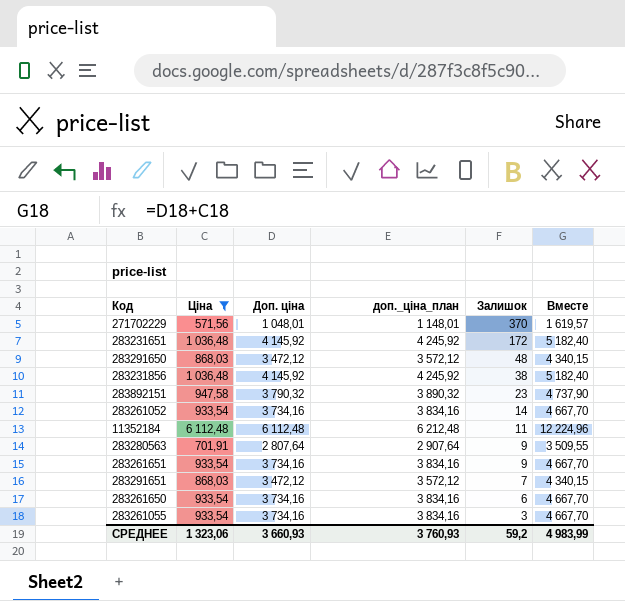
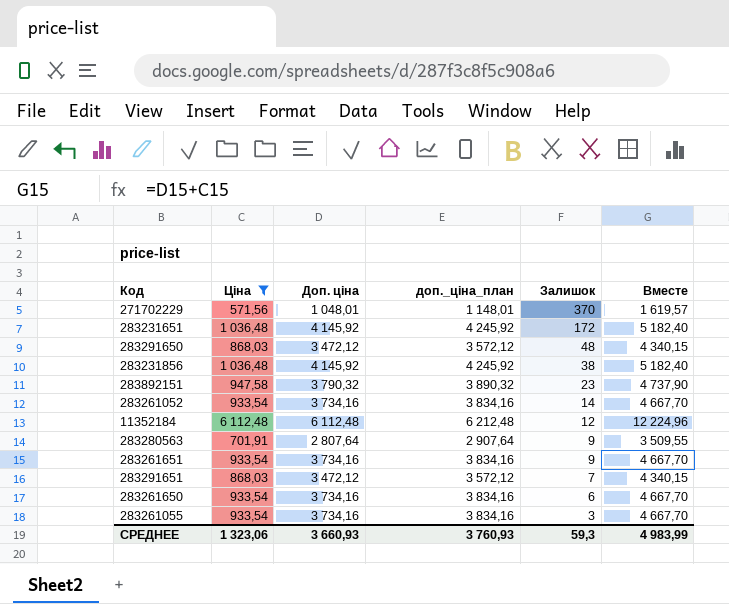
11352184 | Залишок: 11 -> 12
СРЕДНЕЕ | Залишок: 59,2 -> 59,3

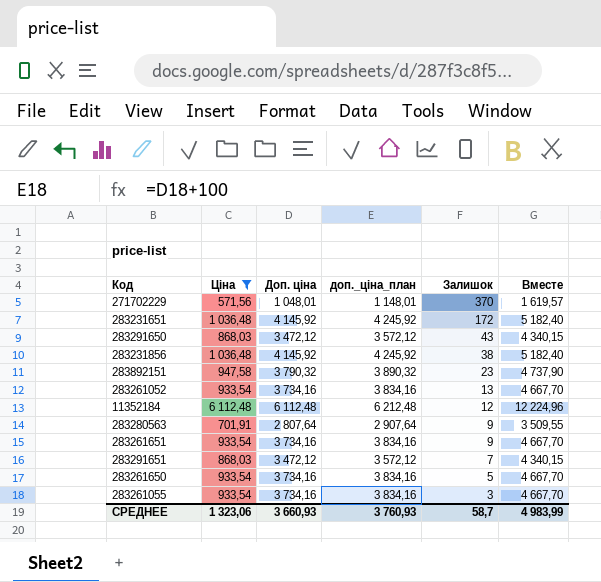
283291650 | Залишок: 48 -> 43
283261052 | Залишок: 14 -> 13
283261650 | Залишок: 6 -> 5
СРЕДНЕЕ | Залишок: 59,3 -> 58,7

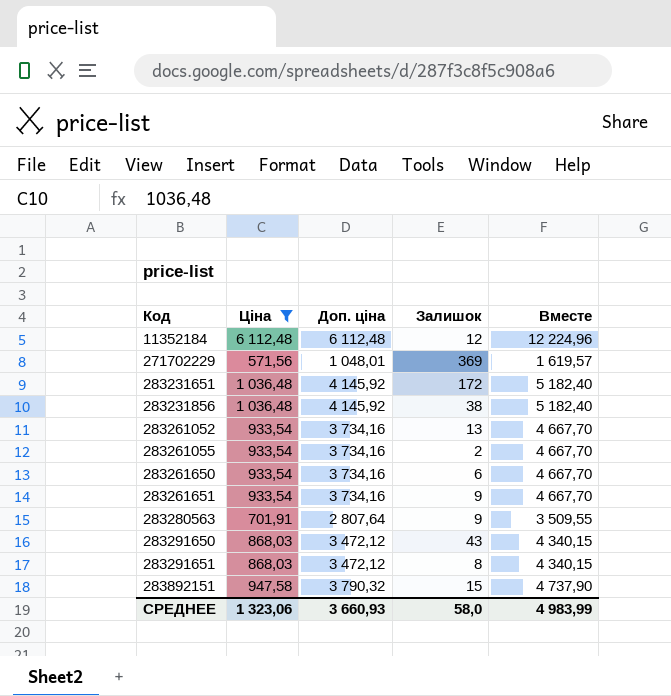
row order: Залишок descending -> Код ascending
column доп._ціна_план | formula: [Доп. ціна] + 100 -> none
271702229 | Залишок: 370 -> 369
283261055 | Залишок: 3 -> 2
283261650 | Залишок: 5 -> 6
283291651 | Залишок: 7 -> 8
283892151 | Залишок: 23 -> 15
СРЕДНЕЕ | Залишок: 58,7 -> 58,0

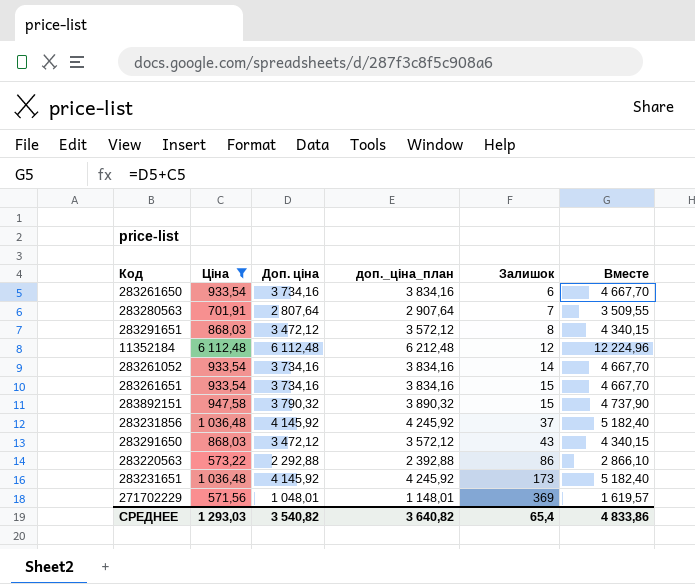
row order: Код ascending -> Залишок ascending
column доп._ціна_план | formula: none -> [Доп. ціна] + 100
row 283261055: 933,54 | 3 734,16 | 2 | 4 667,70 -> none
283280563 | Залишок: 9 -> 7
283261052 | Залишок: 13 -> 14
283261651 | Залишок: 9 -> 15
283231856 | Залишок: 38 -> 37
row 283220563: none -> 573,22 | 2 292,88 | 2 392,88 | 86 | 2 866,10
283231651 | Залишок: 172 -> 173
СРЕДНЕЕ | Ціна: 1 323,06 -> 1 293,03
СРЕДНЕЕ | Доп. ціна: 3 660,93 -> 3 540,82
СРЕДНЕЕ | Залишок: 58,0 -> 65,4
СРЕДНЕЕ | Вместе: 4 983,99 -> 4 833,86

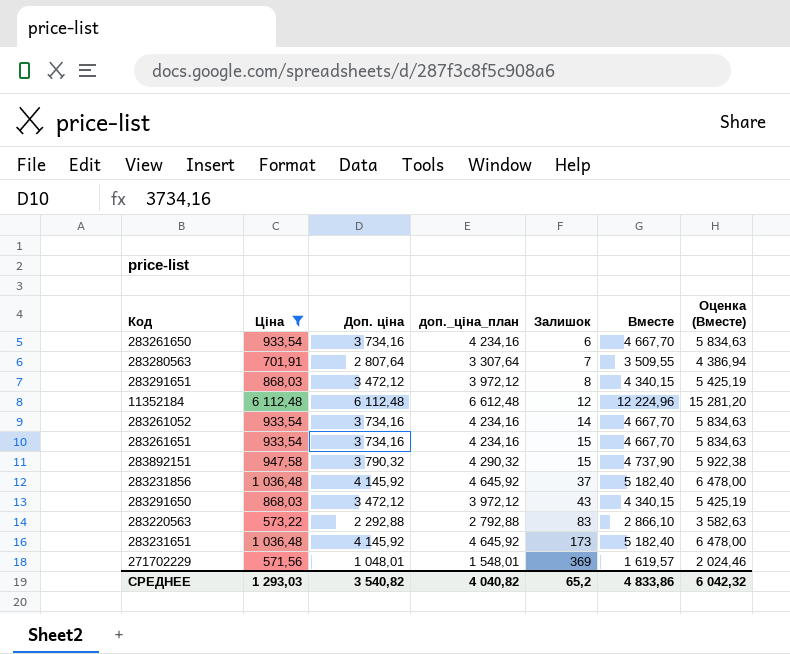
column доп._ціна_план | formula: [Доп. ціна] + 100 -> [Доп. ціна] + 500
column Оценка (Вместе) | formula: none -> [Вместе] * 1,25
283220563 | Залишок: 86 -> 83
СРЕДНЕЕ | доп._ціна_план: 3 640,82 -> 4 040,82
СРЕДНЕЕ | Залишок: 65,4 -> 65,2

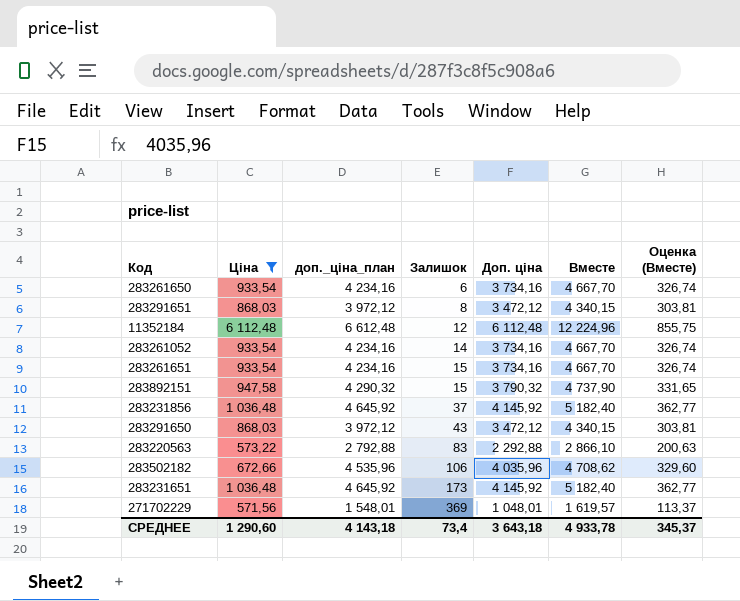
column Доп. ціна | position: 3 -> 5
column Оценка (Вместе) | formula: [Вместе] * 1,25 -> [Вместе] * 0,07
row 283280563: 701,91 | 2 807,64 | 3 307,64 | 7 | 3 509,55 | 4 386,94 -> none
row 283502182: none -> 672,66 | 4 535,96 | 106 | 4 035,96 | 4 708,62 | 329,60
СРЕДНЕЕ | Ціна: 1 293,03 -> 1 290,60
СРЕДНЕЕ | доп._ціна_план: 4 040,82 -> 4 143,18
СРЕДНЕЕ | Залишок: 65,2 -> 73,4
СРЕДНЕЕ | Доп. ціна: 3 540,82 -> 3 643,18
СРЕДНЕЕ | Вместе: 4 833,86 -> 4 933,78
СРЕДНЕЕ | Оценка (Вместе): 6 042,32 -> 345,37

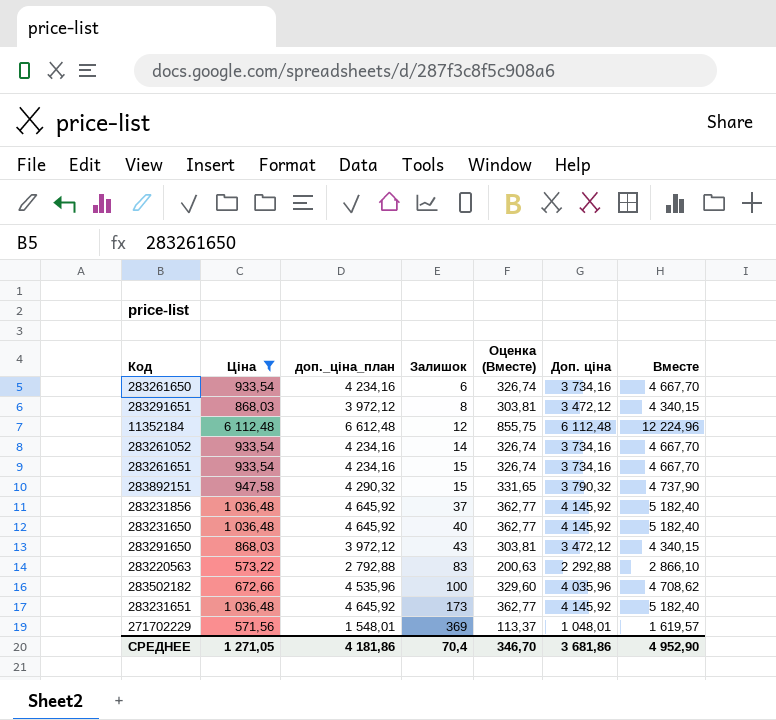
column Оценка (Вместе) | position: 7 -> 5
row 283231650: none -> 1 036,48 | 4 645,92 | 40 | 362,77 | 4 145,92 | 5 182,40
283502182 | Залишок: 106 -> 100
СРЕДНЕЕ | Ціна: 1 290,60 -> 1 271,05
СРЕДНЕЕ | доп._ціна_план: 4 143,18 -> 4 181,86
СРЕДНЕЕ | Залишок: 73,4 -> 70,4
СРЕДНЕЕ | Оценка (Вместе): 345,37 -> 346,70
СРЕДНЕЕ | Доп. ціна: 3 643,18 -> 3 681,86
СРЕДНЕЕ | Вместе: 4 933,78 -> 4 952,90

